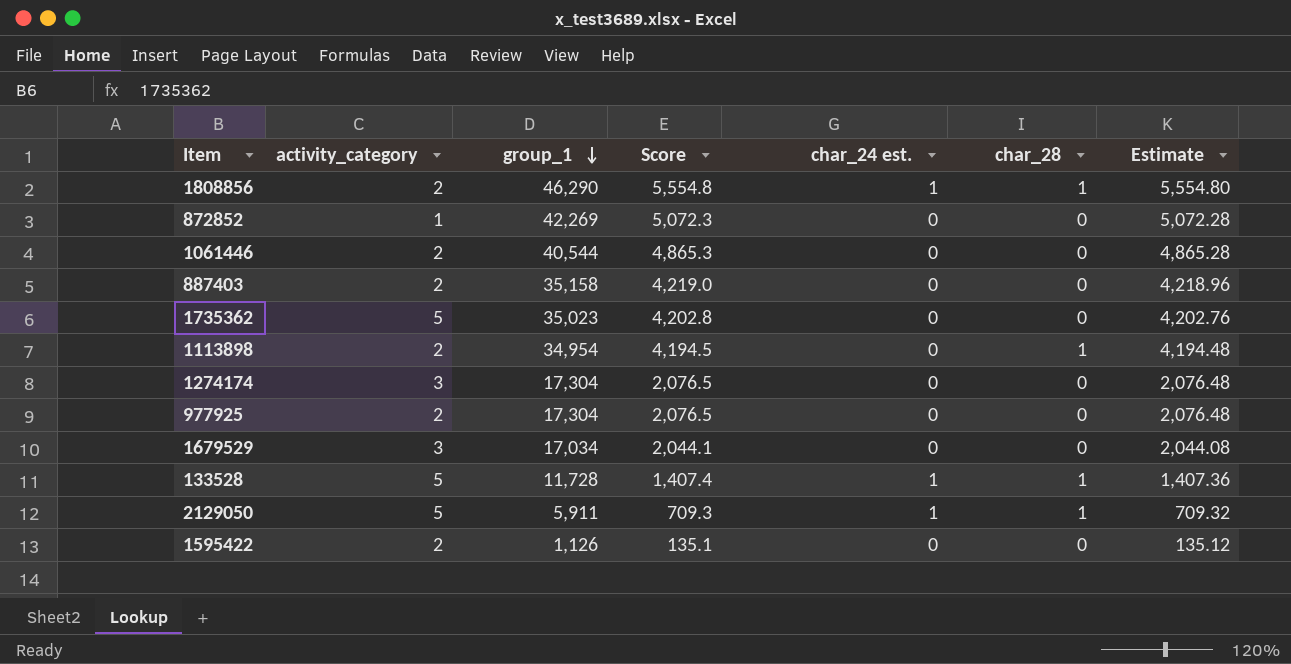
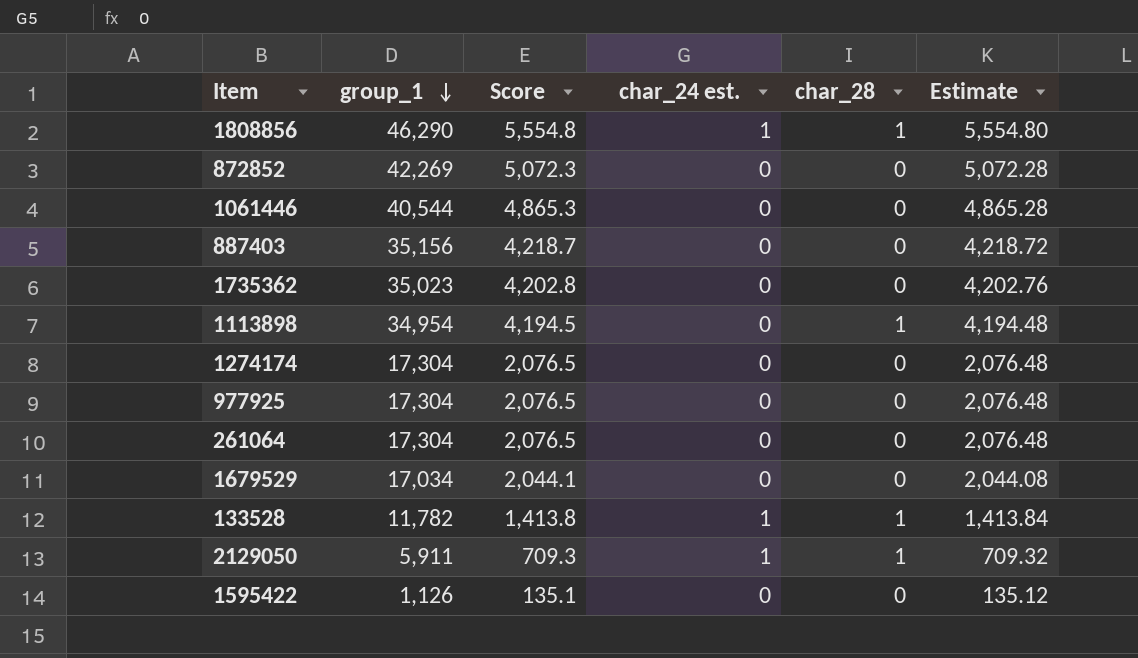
column activity_category | position: 2 -> none
887403 | group_1: 35,158 -> 35,156
887403 | Score: 4,219.0 -> 4,218.7
887403 | Estimate: 4,218.96 -> 4,218.72
row 261064: none -> 17,304 | 2,076.5 | 0 | 0 | 2,076.48
133528 | group_1: 11,728 -> 11,782
133528 | Score: 1,407.4 -> 1,413.8
133528 | Estimate: 1,407.36 -> 1,413.84

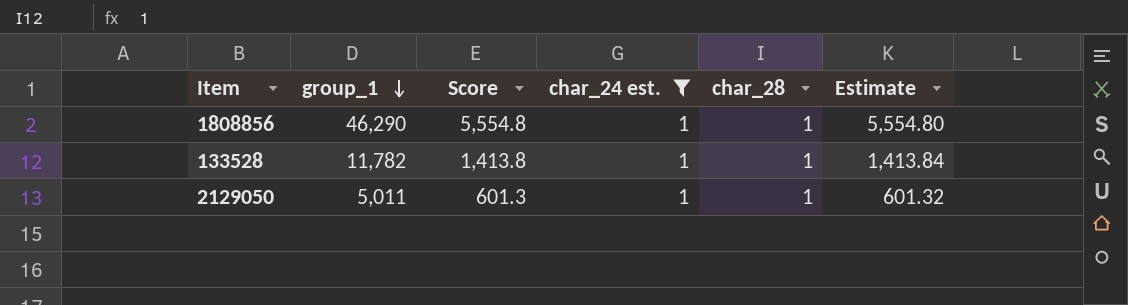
filter: none -> char_24 est. = 1
2129050 | group_1: 5,911 -> 5,011
2129050 | Score: 709.3 -> 601.3
2129050 | Estimate: 709.32 -> 601.32

